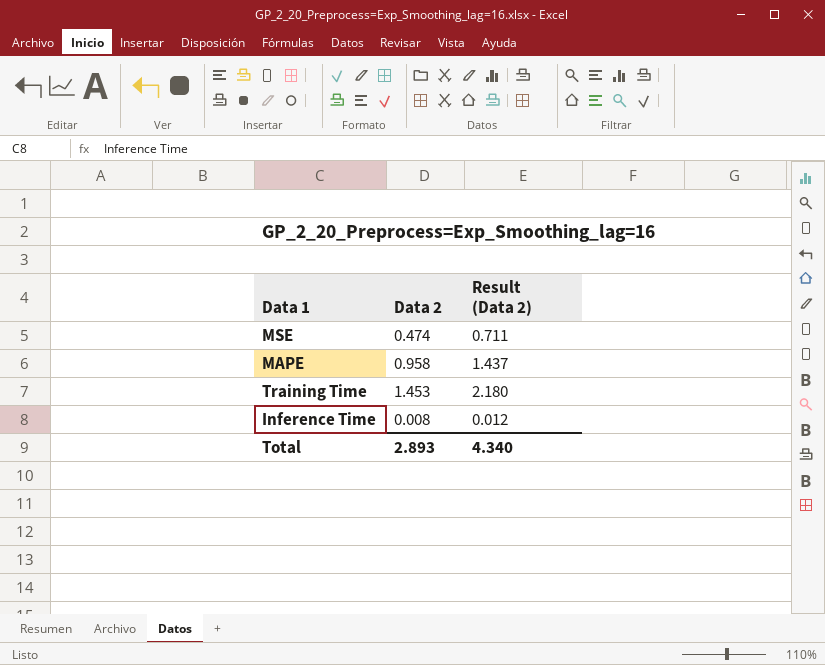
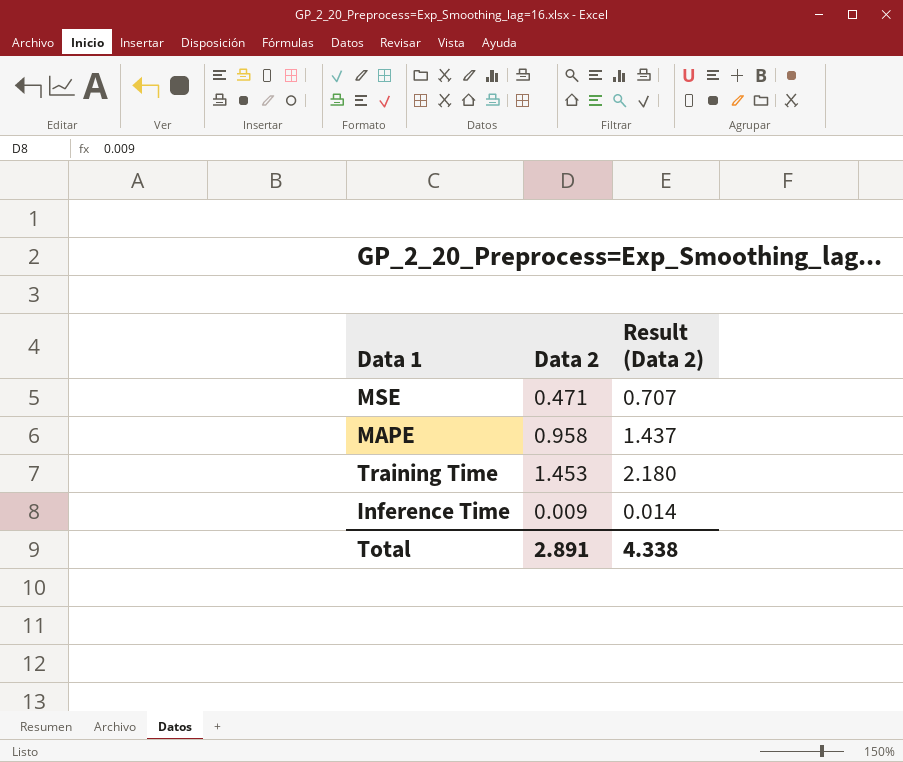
MSE | Data 2: 0.474 -> 0.471
MSE | Result (Data 2): 0.711 -> 0.707
Inference Time | Data 2: 0.008 -> 0.009
Inference Time | Result (Data 2): 0.012 -> 0.014
Total | Data 2: 2.893 -> 2.891
Total | Result (Data 2): 4.340 -> 4.338

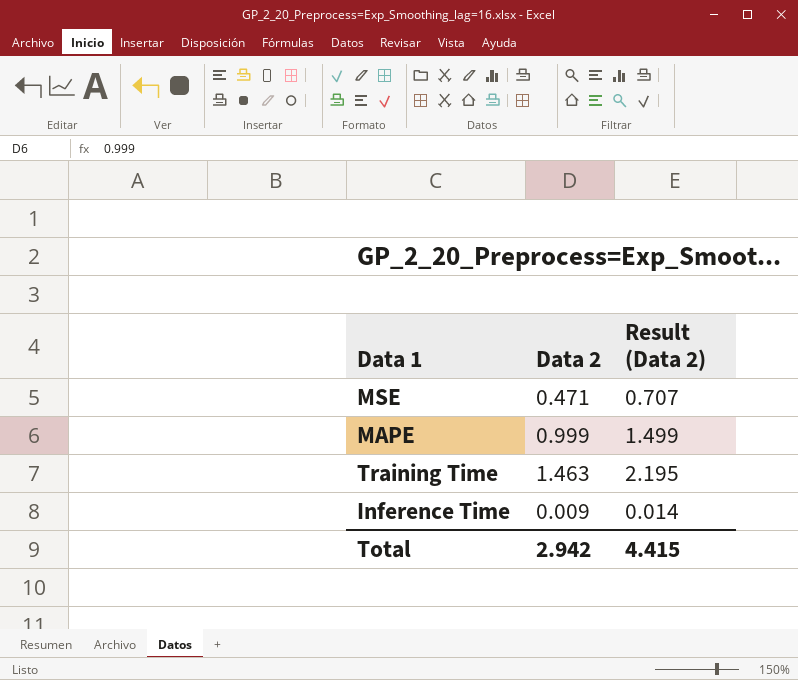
MAPE | Data 2: 0.958 -> 0.999
MAPE | Result (Data 2): 1.437 -> 1.499
Training Time | Data 2: 1.453 -> 1.463
Training Time | Result (Data 2): 2.180 -> 2.195
Total | Data 2: 2.891 -> 2.942
Total | Result (Data 2): 4.338 -> 4.415

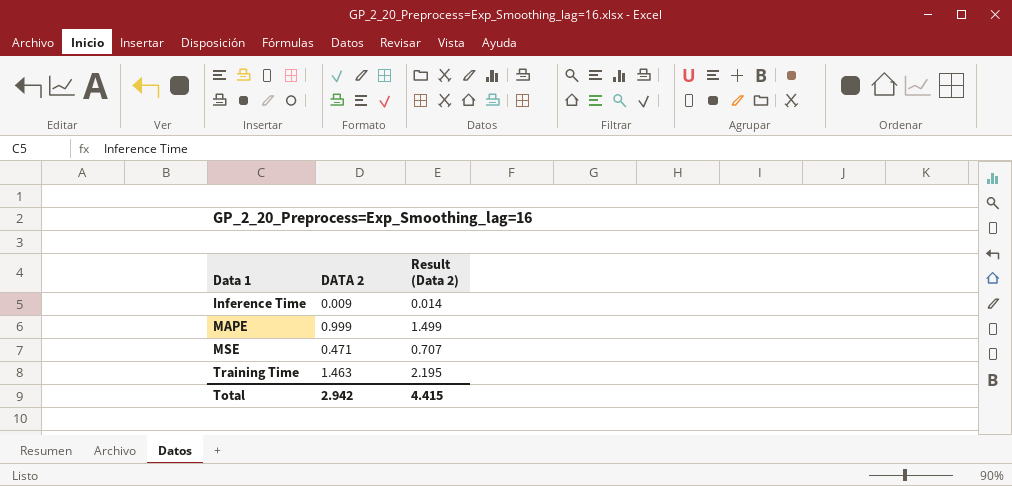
row order: none -> Data 1 ascending
column name: Data 2 -> DATA 2

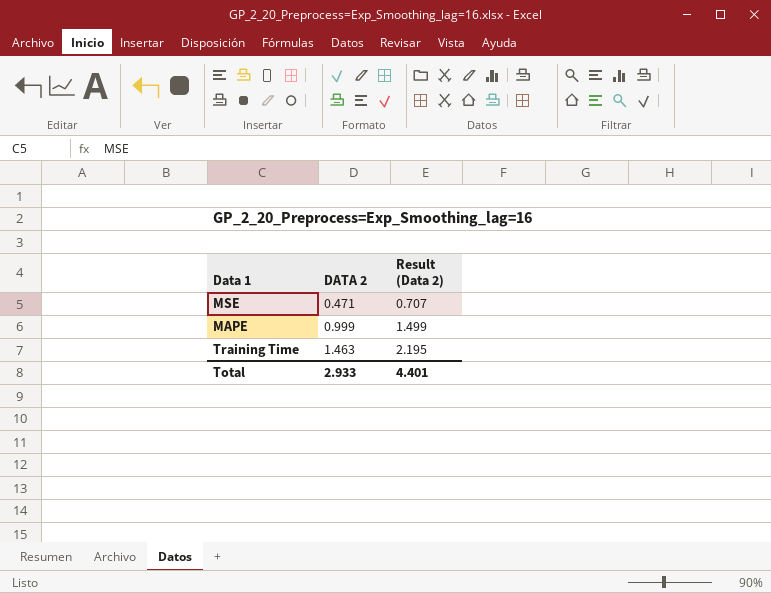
row order: Data 1 ascending -> DATA 2 ascending
row Inference Time: 0.009 | 0.014 -> none
Total | DATA 2: 2.942 -> 2.933
Total | Result (Data 2): 4.415 -> 4.401

